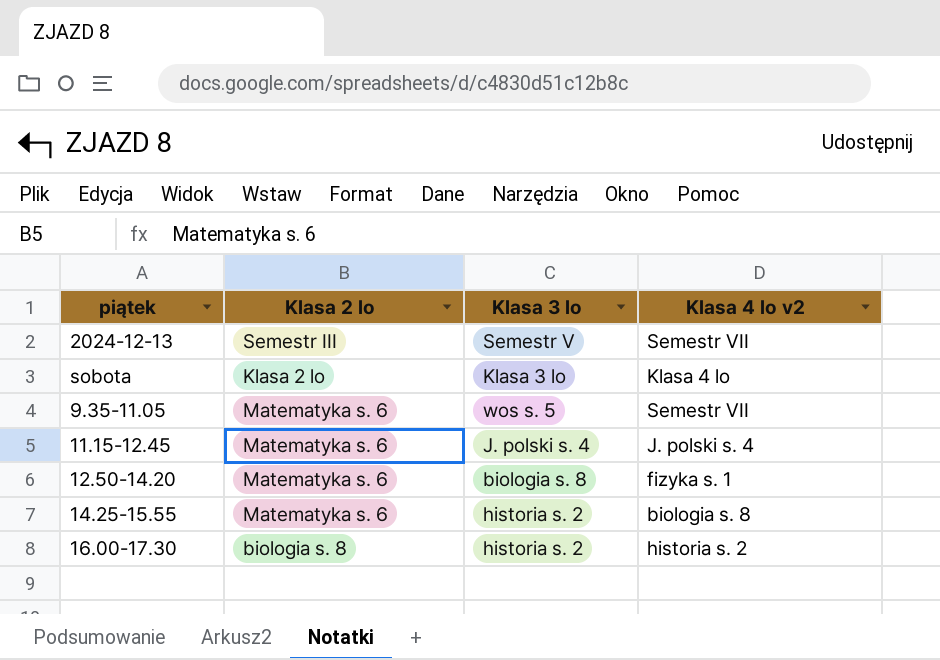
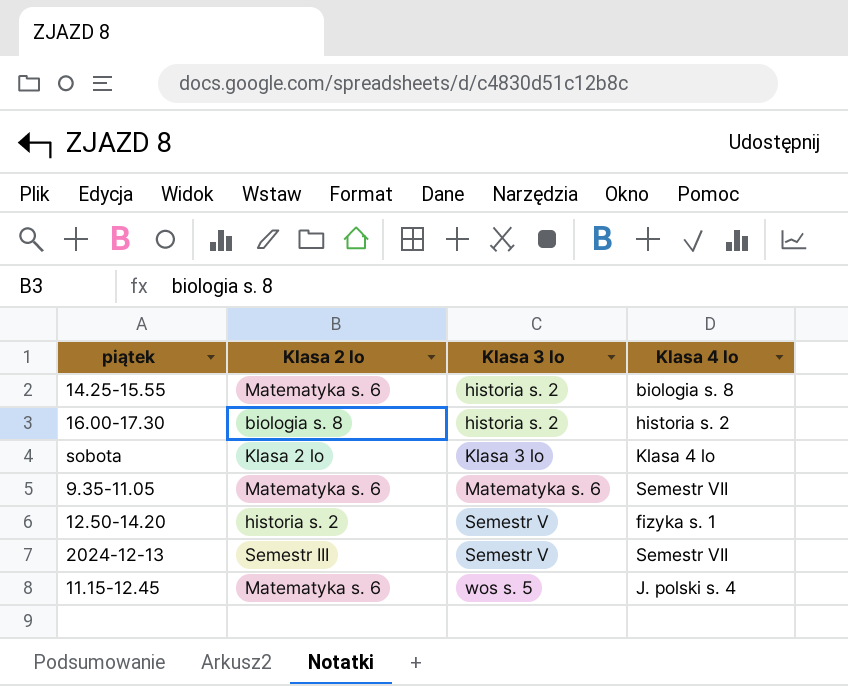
row order: none -> Klasa 3 lo ascending
column name: Klasa 4 lo v2 -> Klasa 4 lo
9.35-11.05 | Klasa 3 lo: wos s. 5 -> Matematyka s. 6
12.50-14.20 | Klasa 2 lo: Matematyka s. 6 -> historia s. 2
12.50-14.20 | Klasa 3 lo: biologia s. 8 -> Semestr V
11.15-12.45 | Klasa 3 lo: J. polski s. 4 -> wos s. 5

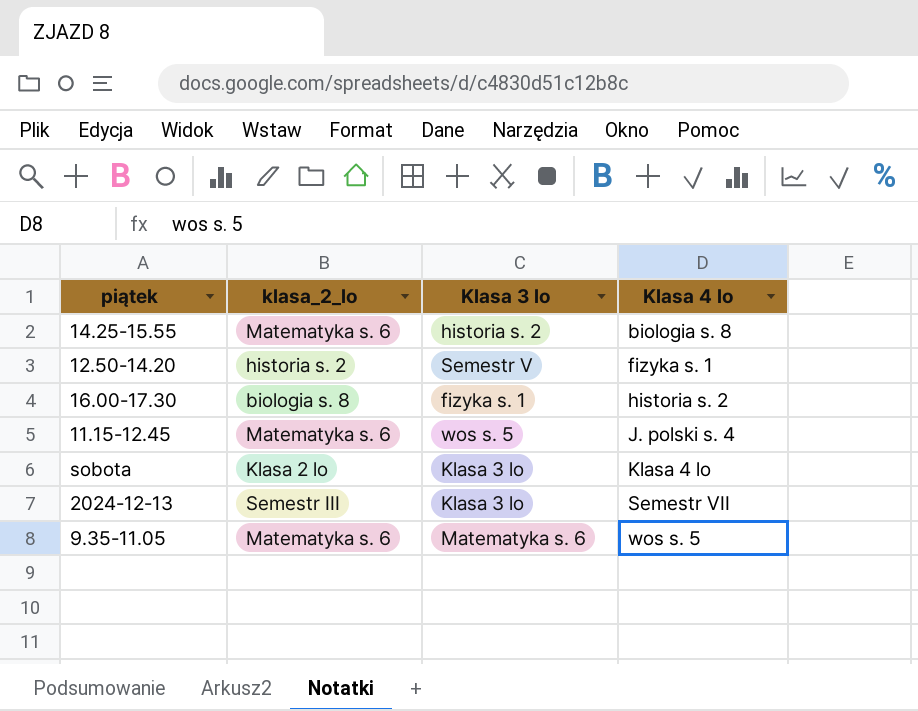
row order: Klasa 3 lo ascending -> Klasa 4 lo ascending
column name: Klasa 2 lo -> klasa_2_lo
16.00-17.30 | Klasa 3 lo: historia s. 2 -> fizyka s. 1
2024-12-13 | Klasa 3 lo: Semestr V -> Klasa 3 lo
9.35-11.05 | Klasa 4 lo: Semestr VII -> wos s. 5

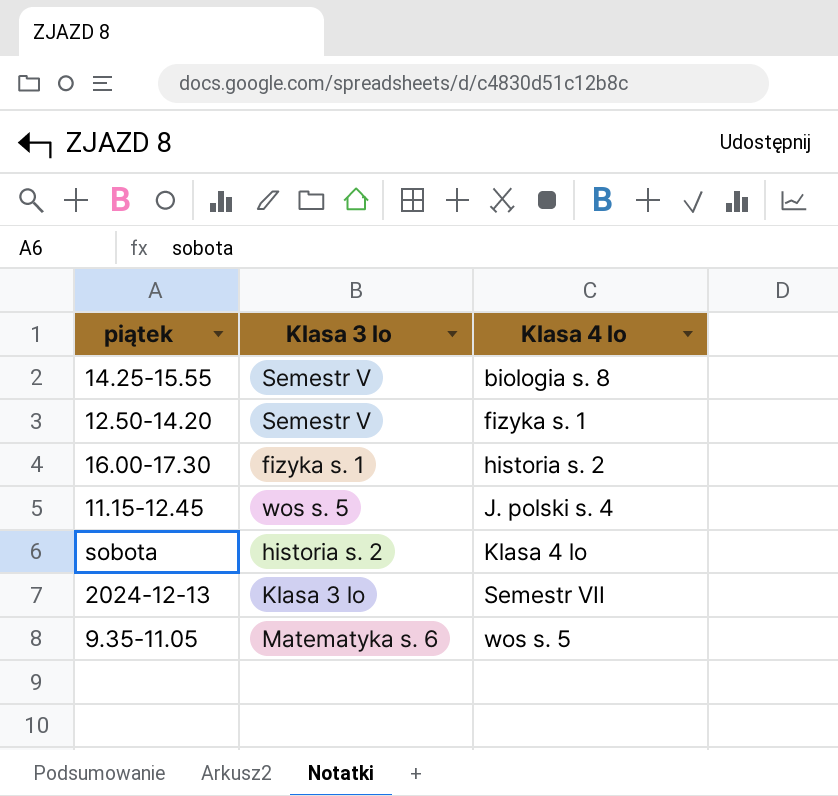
column klasa_2_lo | position: 2 -> none
14.25-15.55 | Klasa 3 lo: historia s. 2 -> Semestr V
sobota | Klasa 3 lo: Klasa 3 lo -> historia s. 2

